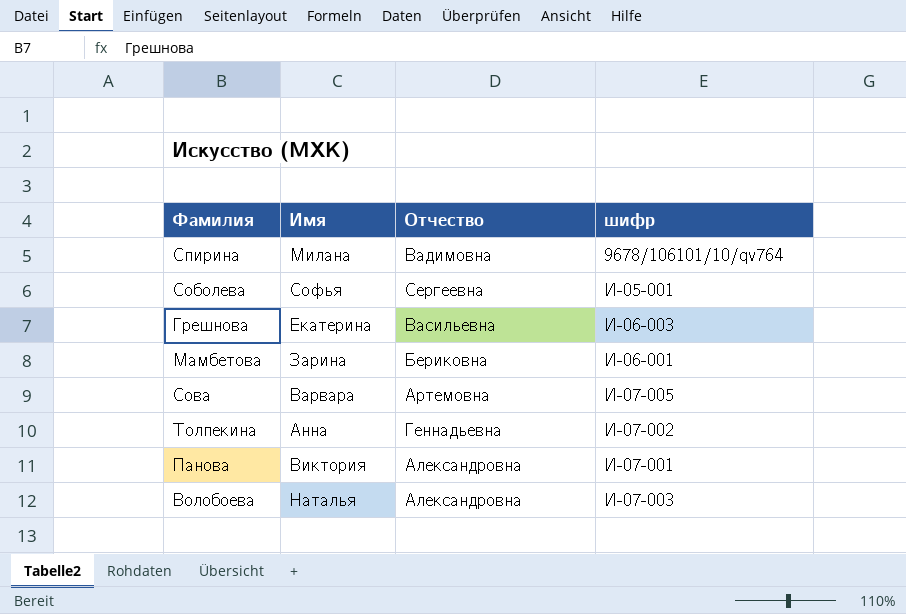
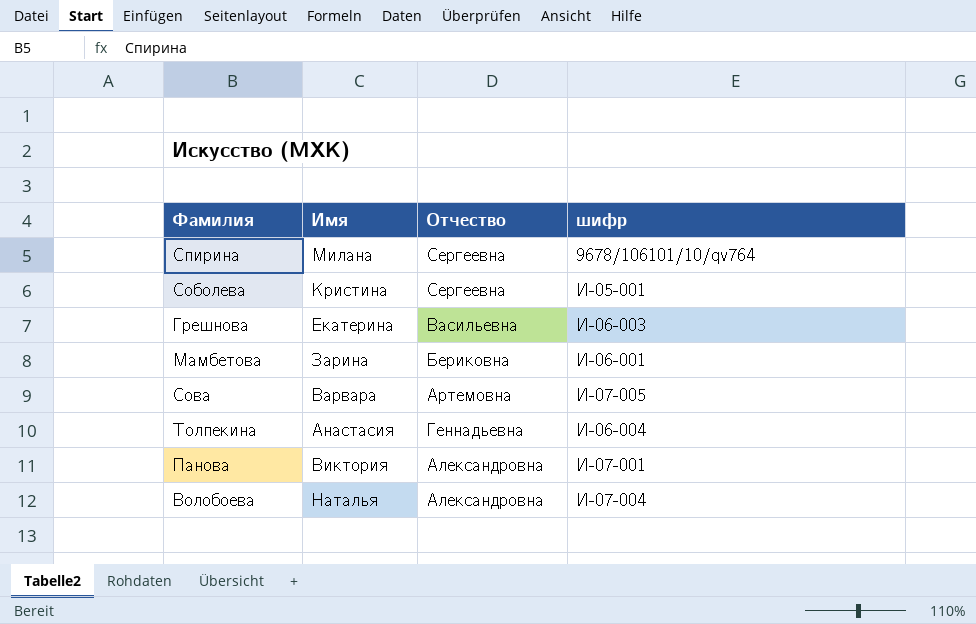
Спирина | Отчество: Вадимовна -> Сергеевна
Соболева | Имя: Софья -> Кристина
Толпекина | Имя: Анна -> Анастасия
Толпекина | шифр: И-07-002 -> И-06-004
Волобоева | шифр: И-07-003 -> И-07-004

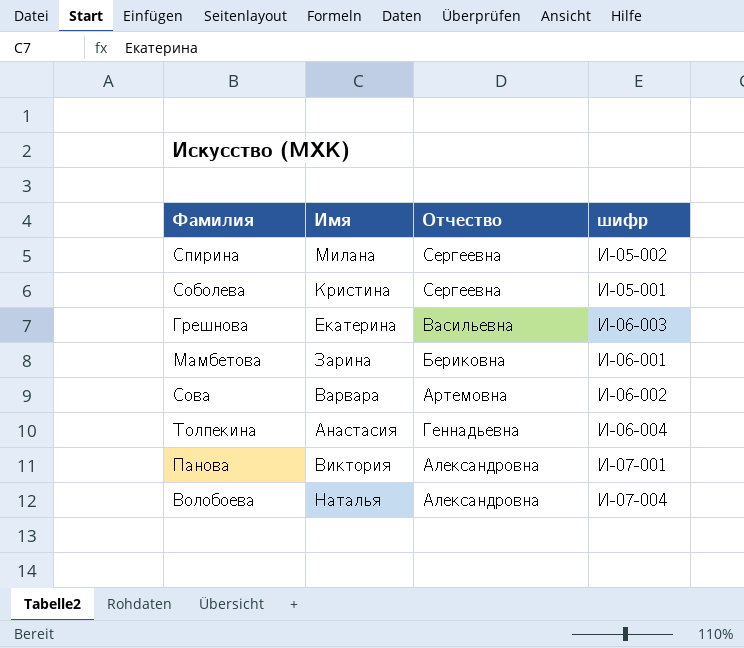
Спирина | шифр: 9678/106101/10/qv764 -> И-05-002
Сова | шифр: И-07-005 -> И-06-002

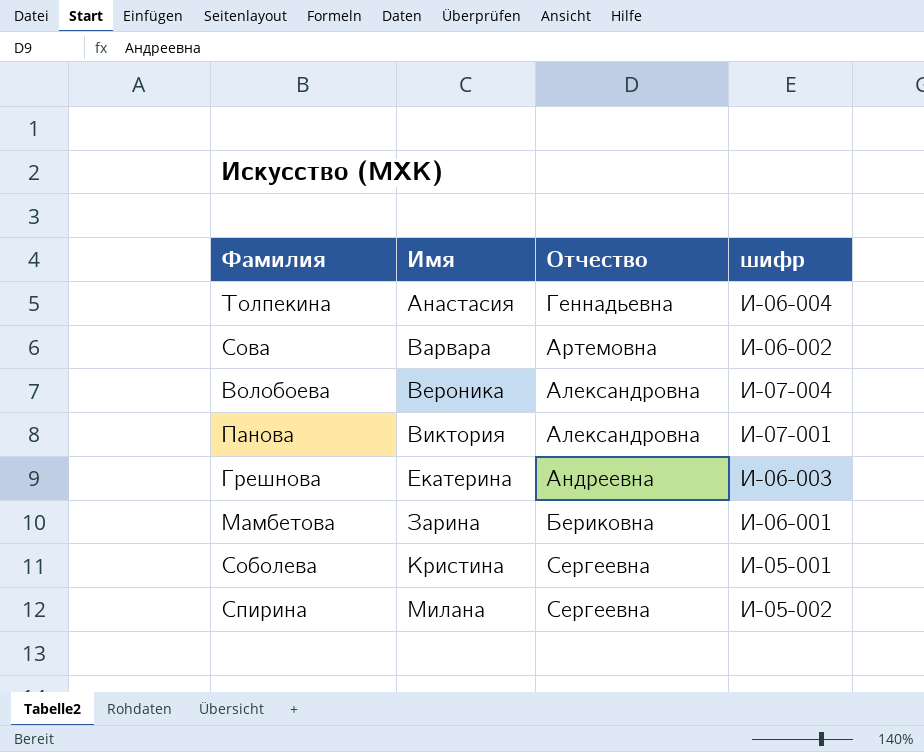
row order: none -> Имя ascending
Волобоева | Имя: Наталья -> Вероника
Грешнова | Отчество: Васильевна -> Андреевна

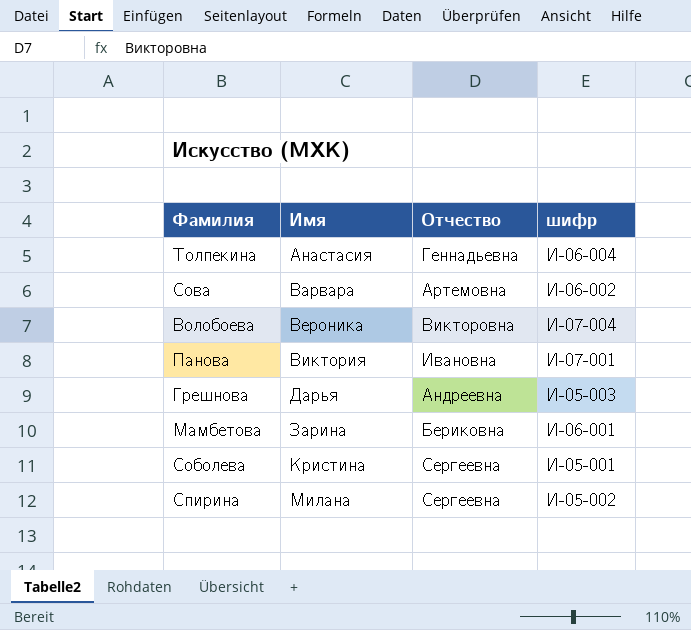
Волобоева | Отчество: Александровна -> Викторовна
Панова | Отчество: Александровна -> Ивановна
Грешнова | Имя: Екатерина -> Дарья
Грешнова | шифр: И-06-003 -> И-05-003

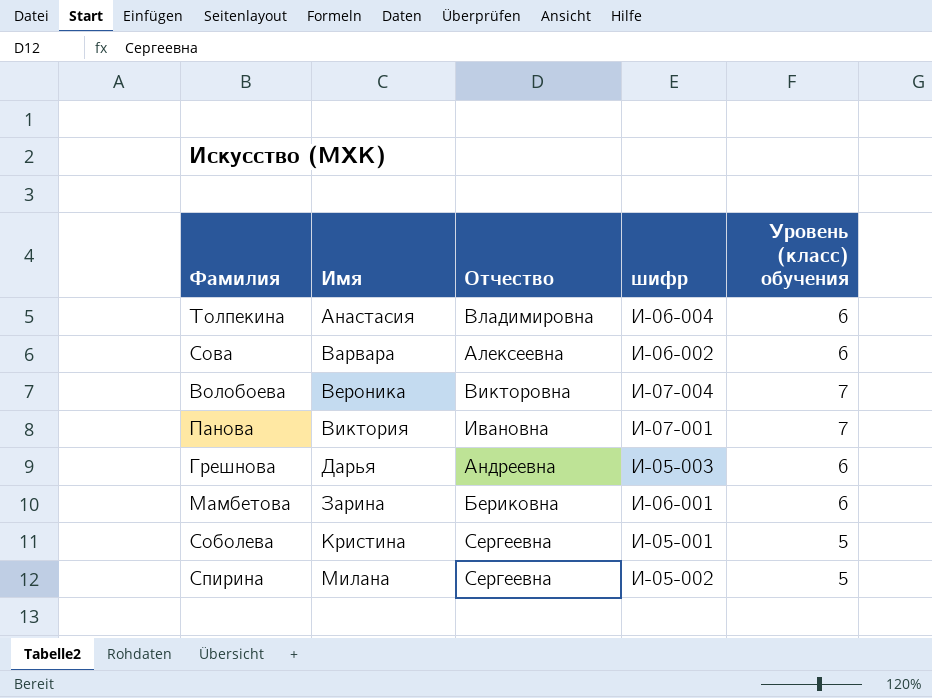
column Уровень (класс) обучения | position: none -> 5
Толпекина | Отчество: Геннадьевна -> Владимировна
Сова | Отчество: Артемовна -> Алексеевна

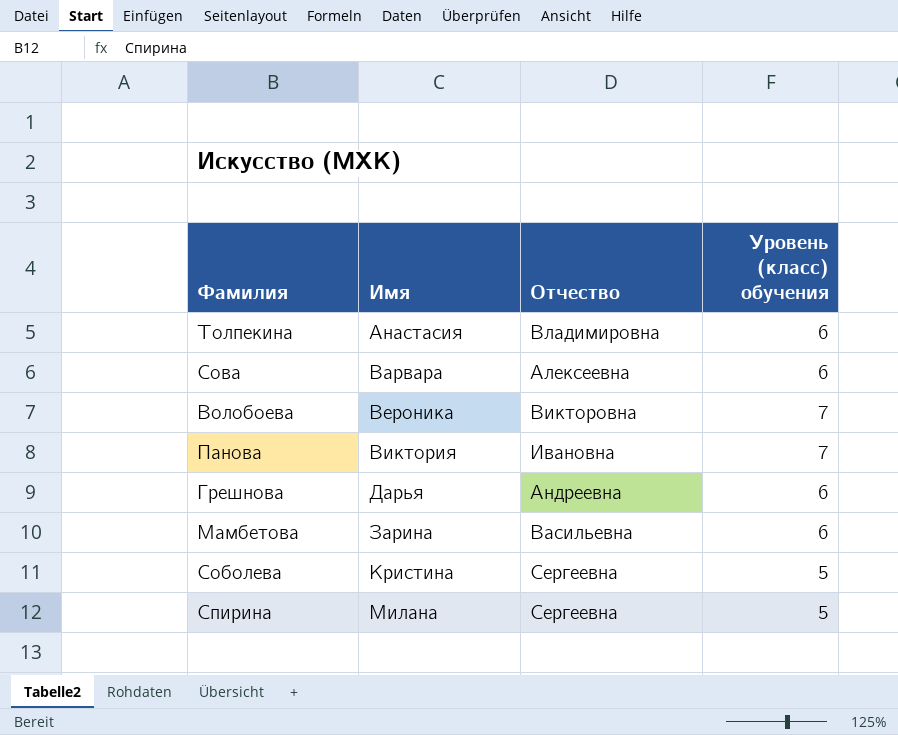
column шифр | position: 4 -> none
Мамбетова | Отчество: Бериковна -> Васильевна

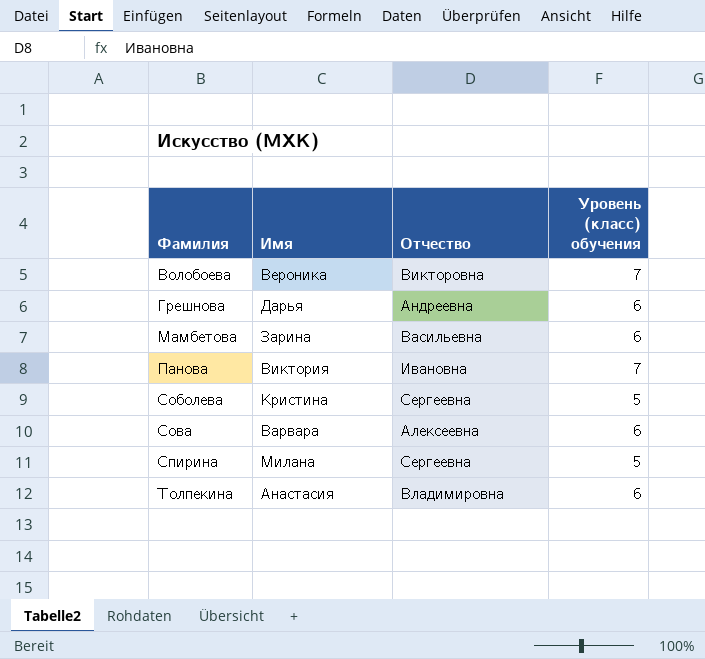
row order: Имя ascending -> Фамилия ascending

